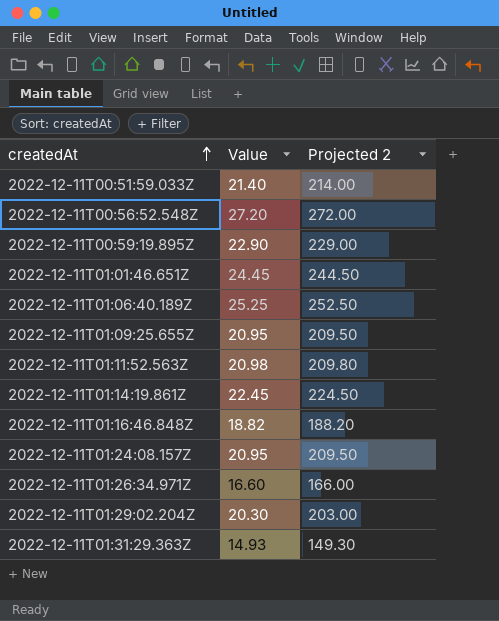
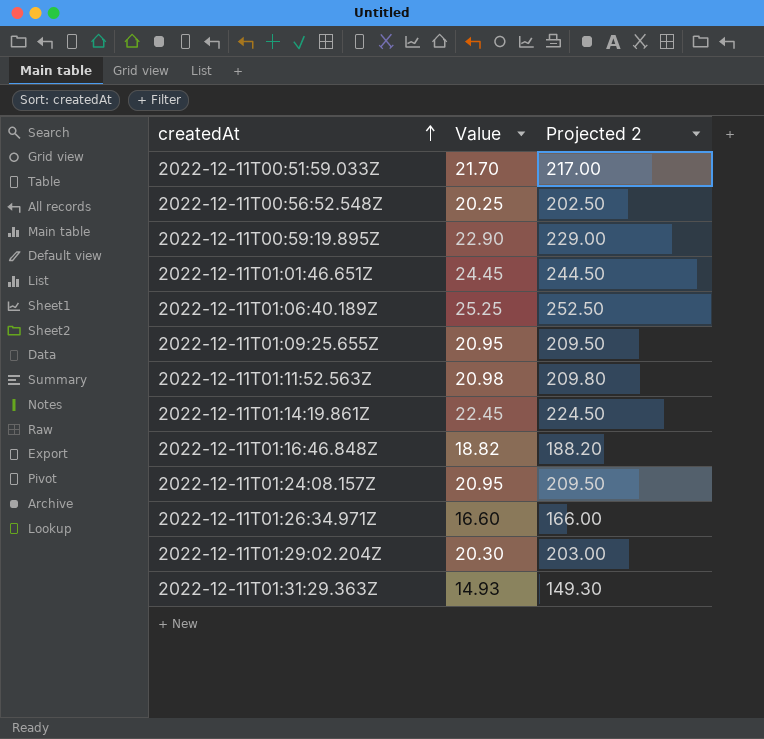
2022-12-11T00:51:59.033Z | Value: 21.40 -> 21.70
2022-12-11T00:51:59.033Z | Projected 2: 214.00 -> 217.00
2022-12-11T00:56:52.548Z | Value: 27.20 -> 20.25
2022-12-11T00:56:52.548Z | Projected 2: 272.00 -> 202.50

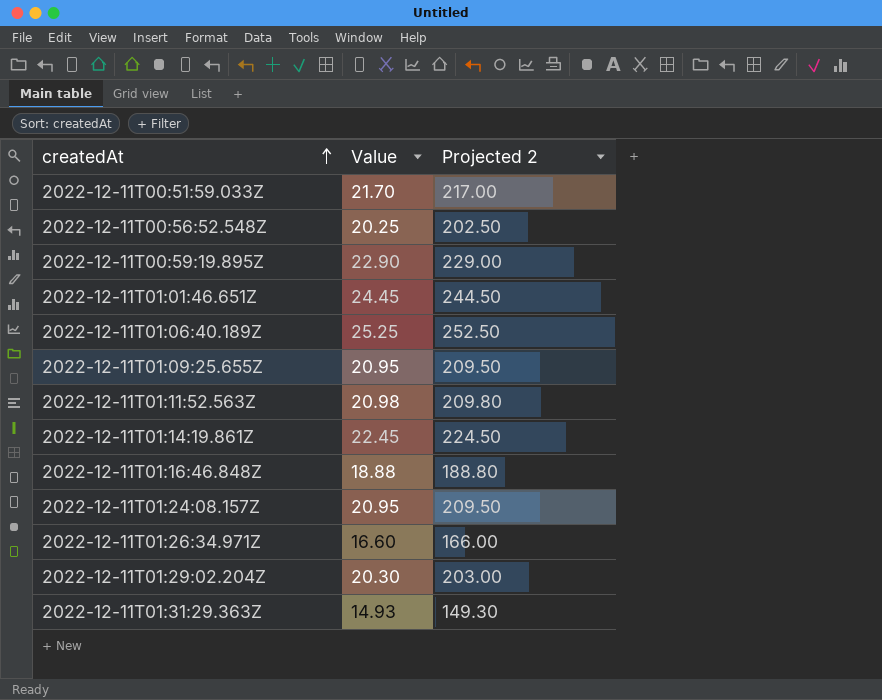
2022-12-11T01:16:46.848Z | Value: 18.82 -> 18.88
2022-12-11T01:16:46.848Z | Projected 2: 188.20 -> 188.80

